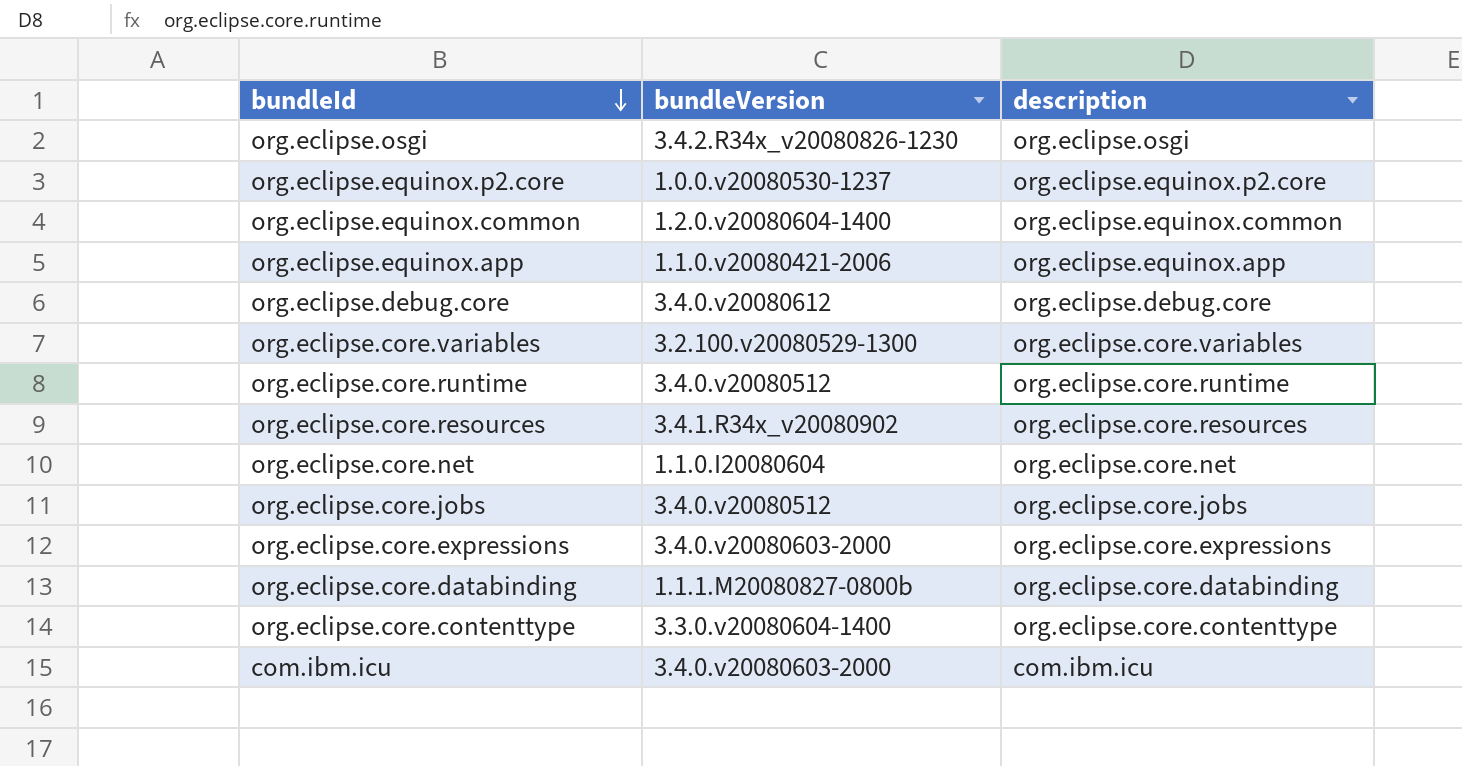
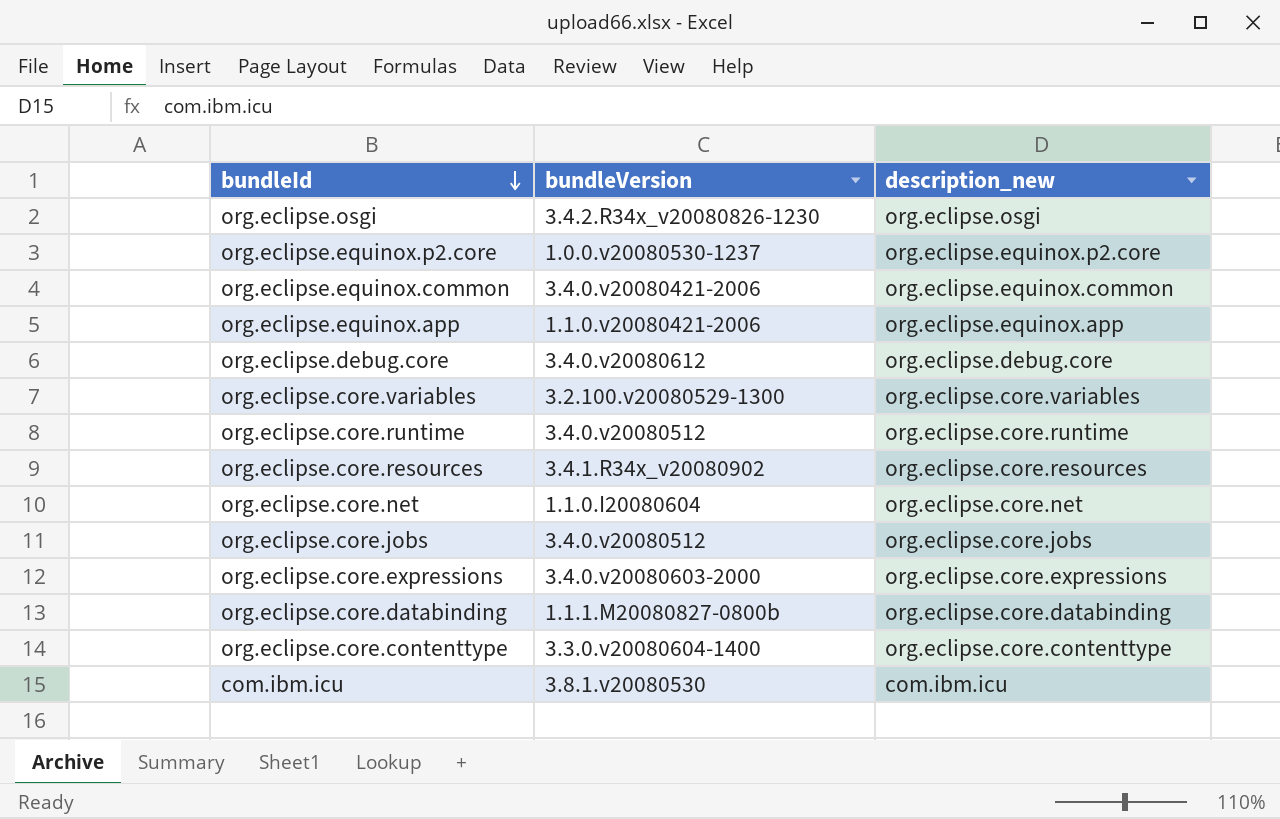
column name: description -> description_new
org.eclipse.equinox.common | bundleVersion: 1.2.0.v20080604-1400 -> 3.4.0.v20080421-2006
com.ibm.icu | bundleVersion: 3.4.0.v20080603-2000 -> 3.8.1.v20080530

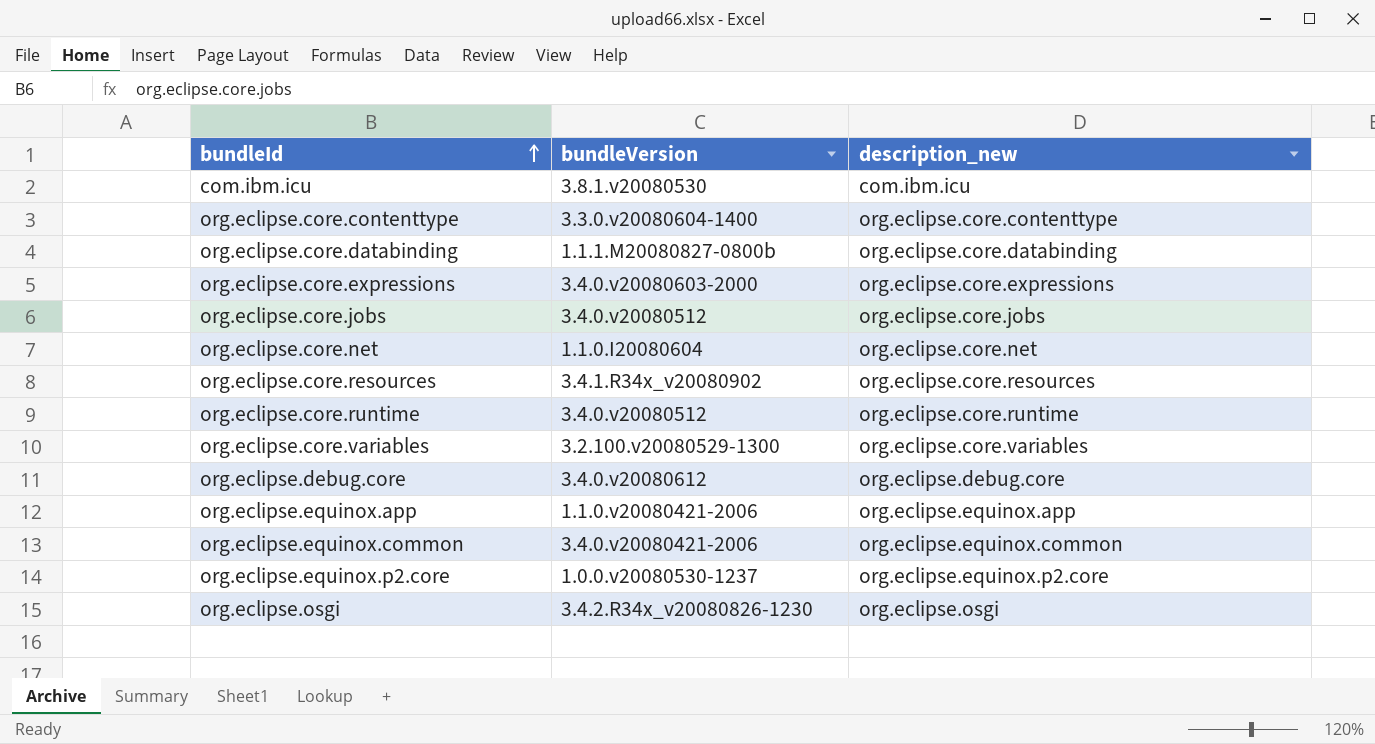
row order: bundleId descending -> bundleId ascending

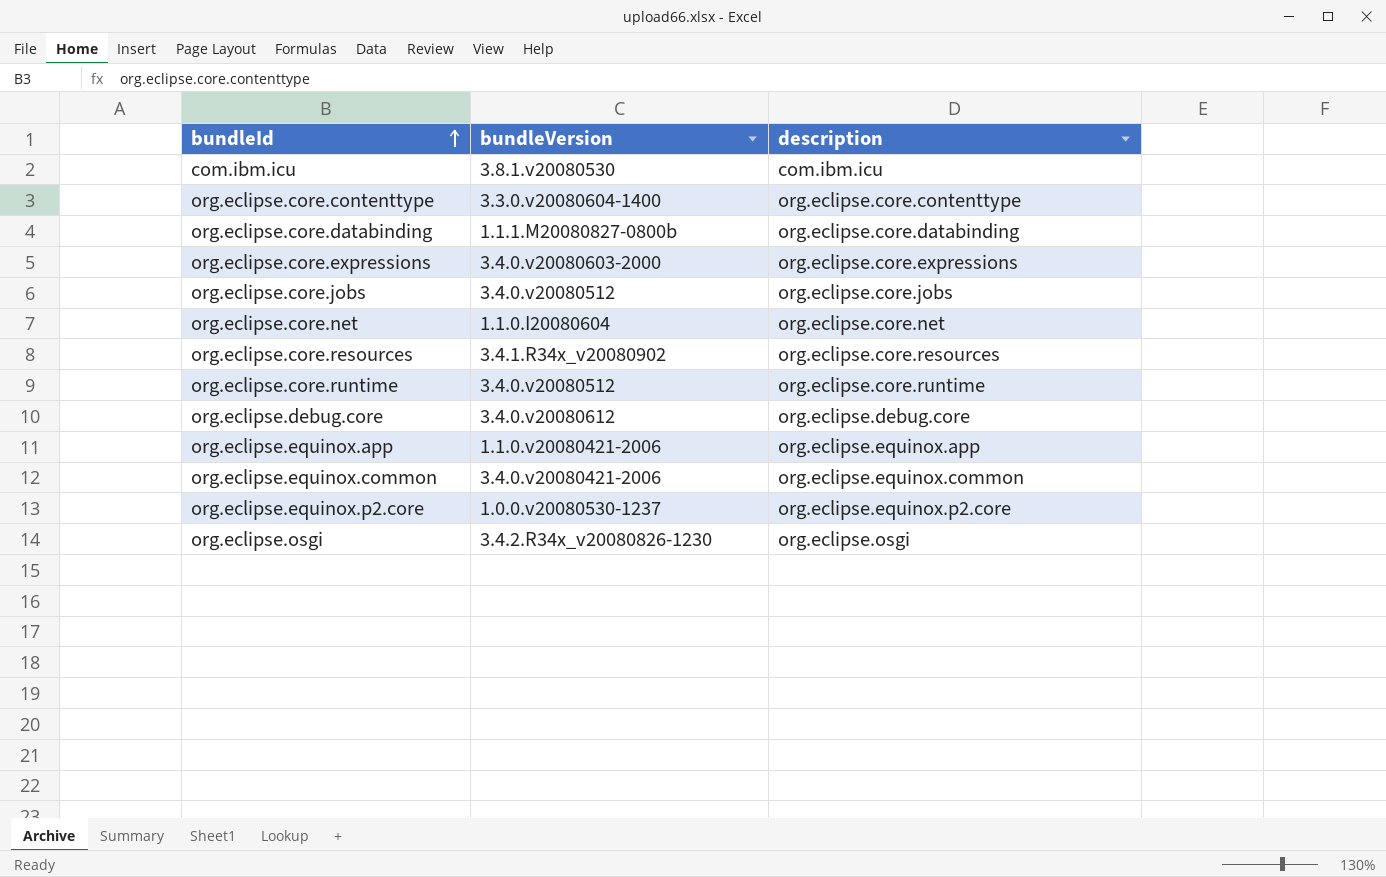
column name: description_new -> description
row org.eclipse.core.variables: 3.2.100.v20080529-1300 | org.eclipse.core.variables -> none

